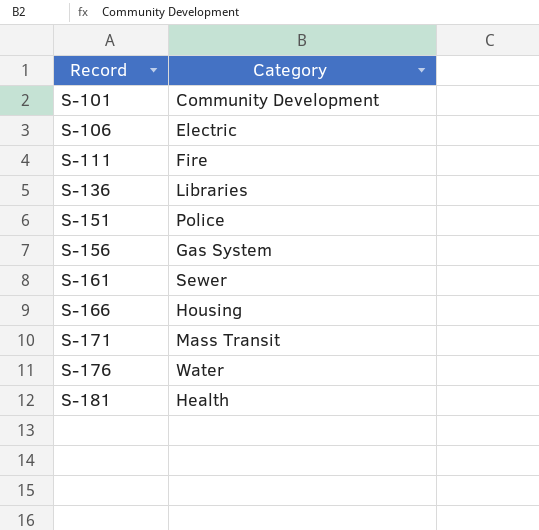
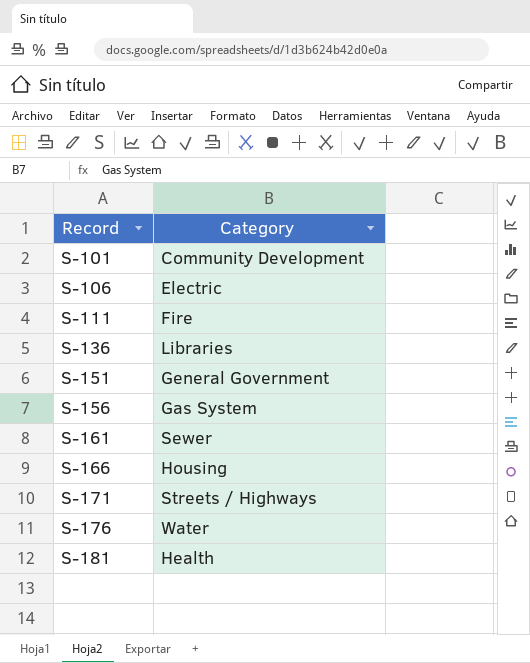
S-151 | Category: Police -> General Government
S-171 | Category: Mass Transit -> Streets / Highways

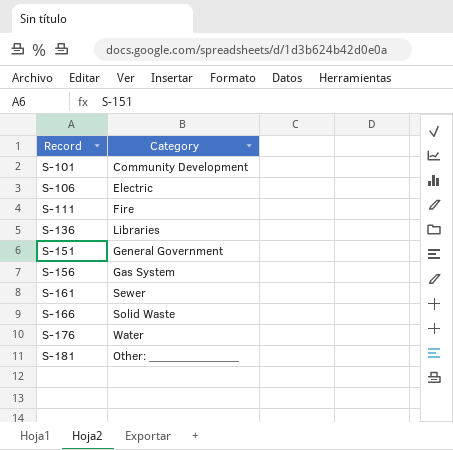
row S-171: Streets / Highways -> none
S-166 | Category: Housing -> Solid Waste
S-181 | Category: Health -> Other: _______________

